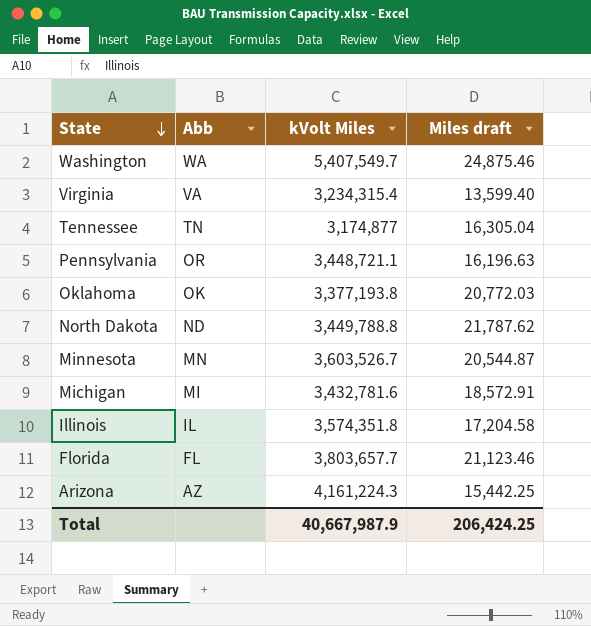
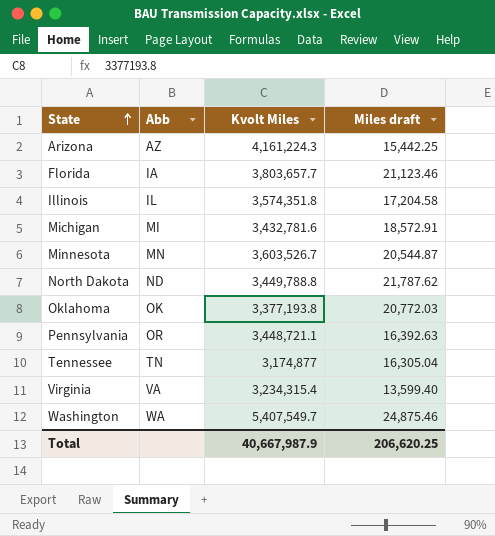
row order: State descending -> State ascending
column name: kVolt Miles -> Kvolt Miles
Florida | Abb: FL -> IA
Pennsylvania | Miles draft: 16,196.63 -> 16,392.63
Total | Miles draft: 206,424.25 -> 206,620.25

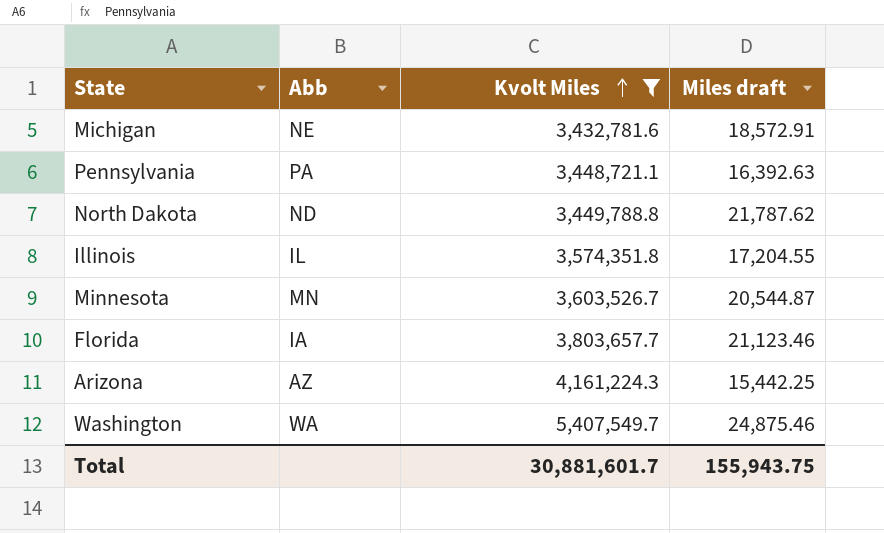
filter: none -> Kvolt Miles >= 3,432,781.6
row order: State ascending -> Kvolt Miles ascending
Michigan | Abb: MI -> NE
Pennsylvania | Abb: OR -> PA
Illinois | Miles draft: 17,204.58 -> 17,204.55
Total | Kvolt Miles: 40,667,987.9 -> 30,881,601.7
Total | Miles draft: 206,620.25 -> 155,943.75

